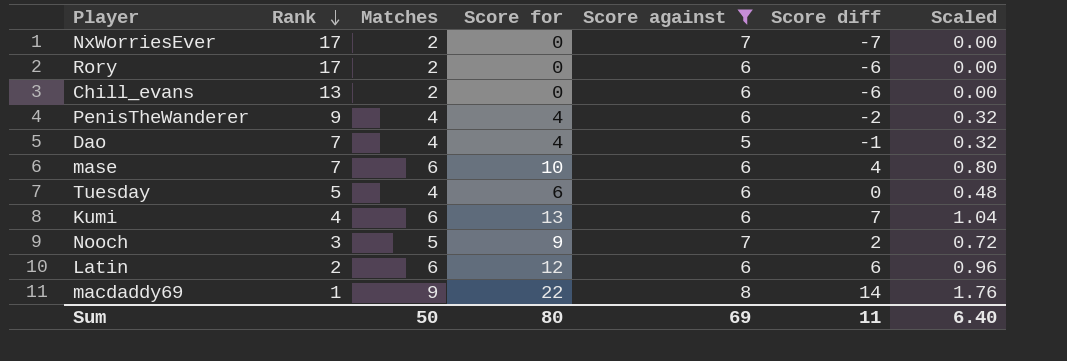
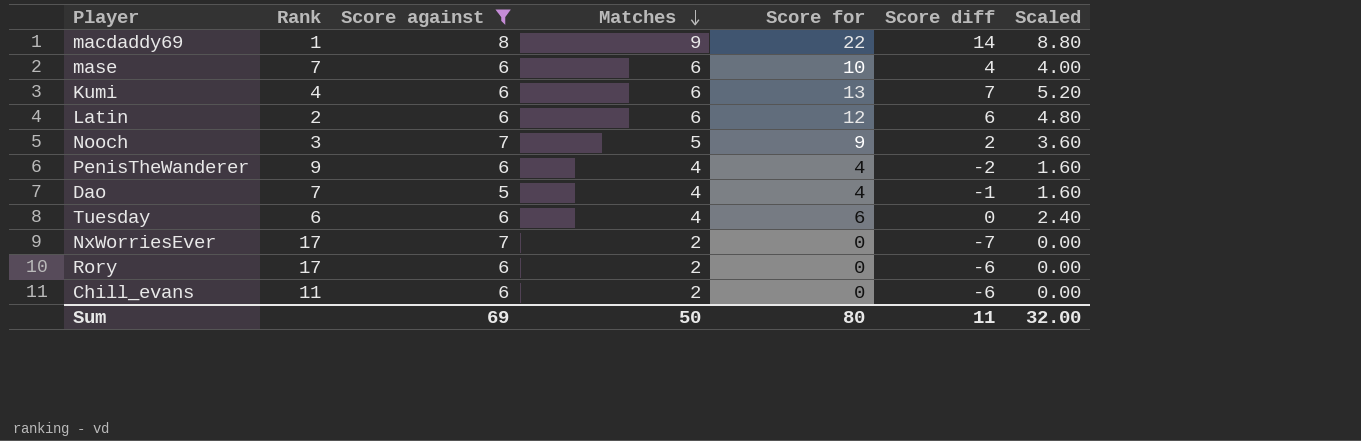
row order: Rank descending -> Matches descending
column Score against | position: 5 -> 3
column Scaled | formula: [Score for] * 0.08 -> [Score for] * 0.4
Tuesday | Rank: 5 -> 6
Chill_evans | Rank: 13 -> 11
Sum | Scaled: 6.40 -> 32.00

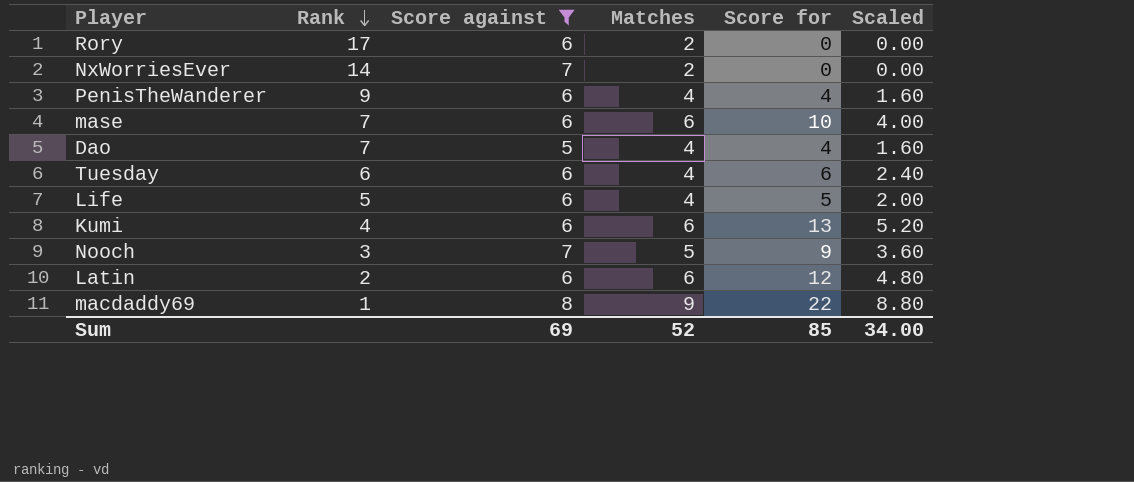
row order: Matches descending -> Rank descending
column Score diff | formula: [Score for] - [Score against] -> none
row Chill_evans: 11 | 6 | 2 | 0 | -6 | 0.00 -> none
NxWorriesEver | Rank: 17 -> 14
row Life: none -> 5 | 6 | 4 | 5 | 2.00
Sum | Matches: 50 -> 52
Sum | Score for: 80 -> 85
Sum | Scaled: 32.00 -> 34.00

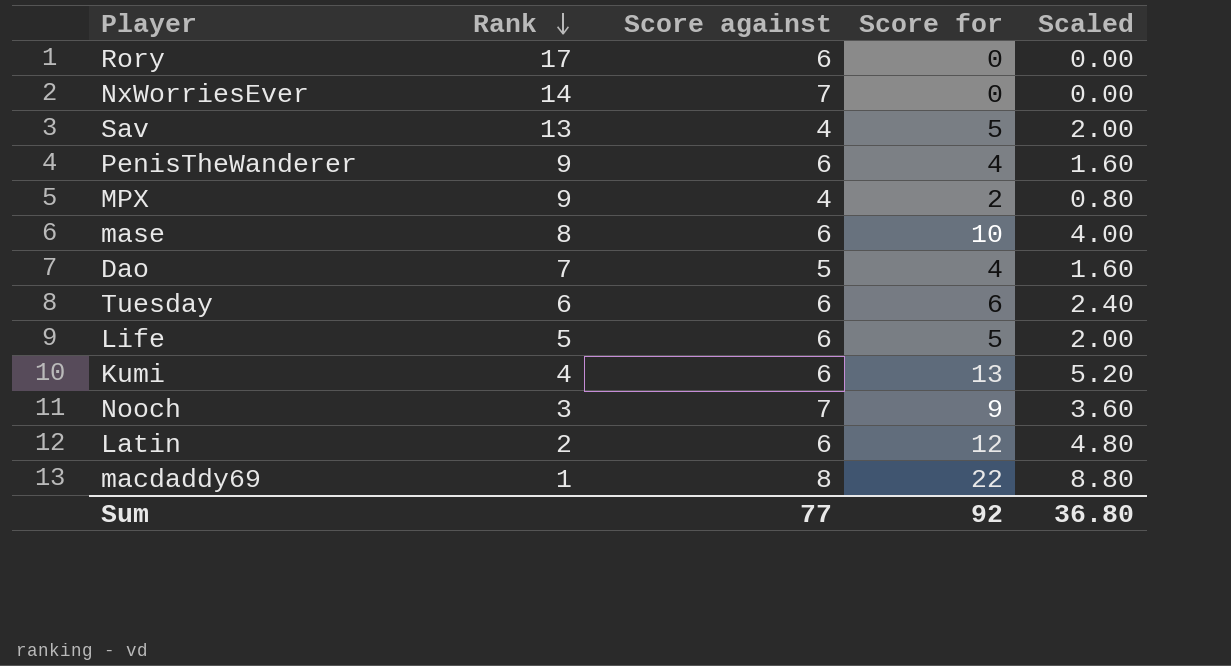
filter: Score against != 4 -> none
column Matches | position: 4 -> none
mase | Rank: 7 -> 8
Sum | Score against: 69 -> 77
Sum | Score for: 85 -> 92
Sum | Scaled: 34.00 -> 36.80

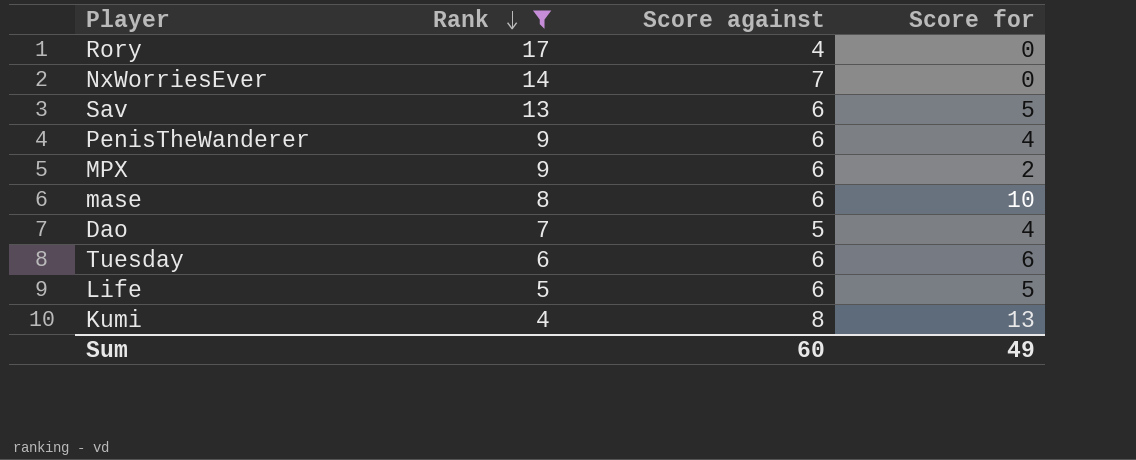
filter: none -> Rank >= 4
column Scaled | formula: [Score for] * 0.4 -> none
Rory | Score against: 6 -> 4
Sav | Score against: 4 -> 6
MPX | Score against: 4 -> 6
Kumi | Score against: 6 -> 8
Sum | Score against: 77 -> 60
Sum | Score for: 92 -> 49

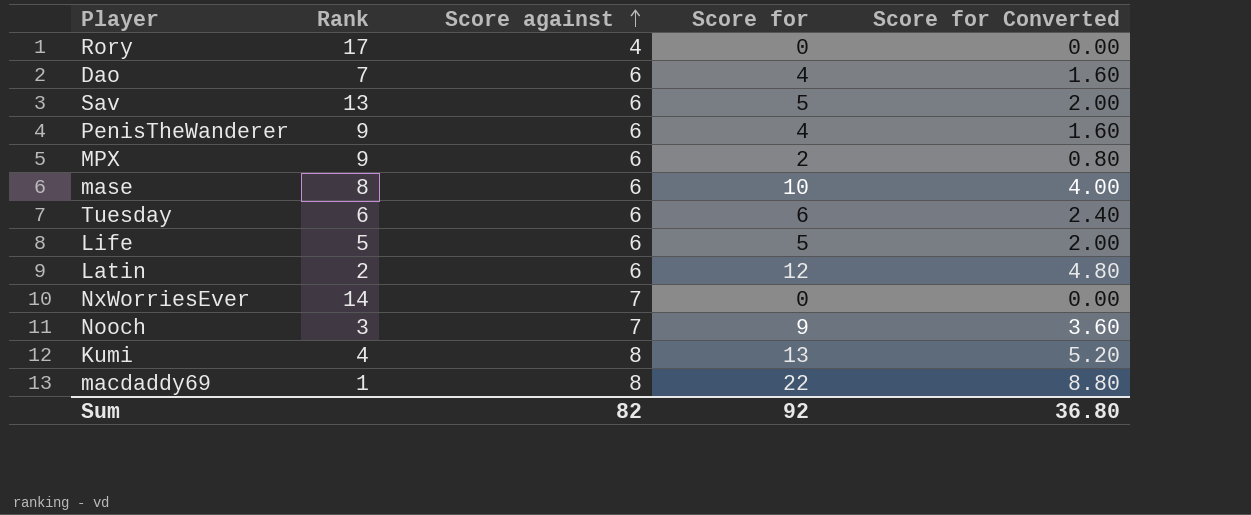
filter: Rank >= 4 -> none
row order: Rank descending -> Score against ascending
column Score for Converted | formula: none -> [Score for] * 0.4
Dao | Score against: 5 -> 6
Sum | Score against: 60 -> 82
Sum | Score for: 49 -> 92

